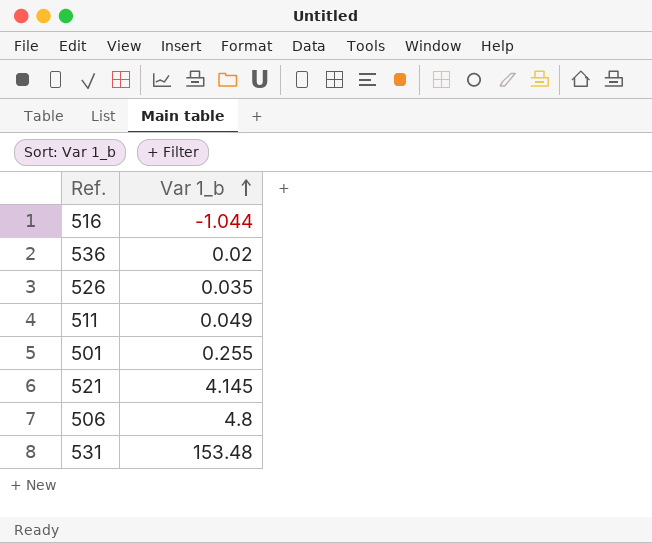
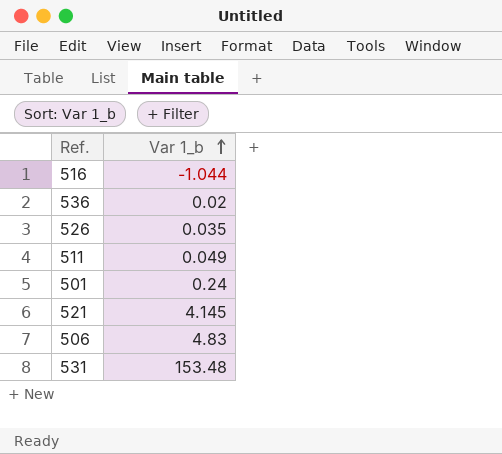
501 | Var 1_b: 0.255 -> 0.24
506 | Var 1_b: 4.8 -> 4.83

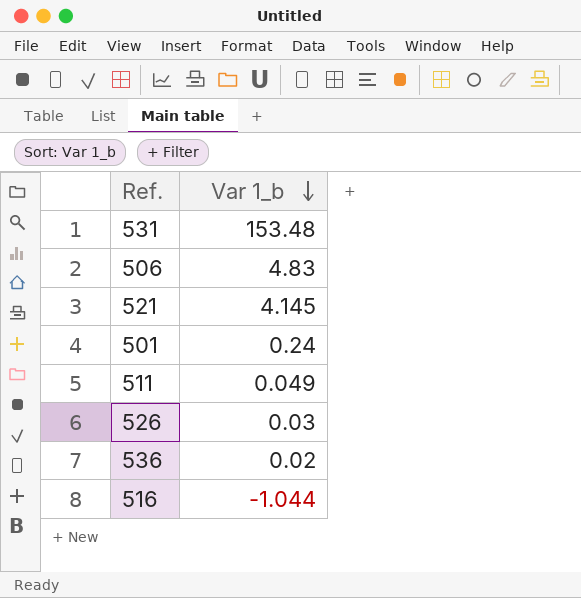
row order: Var 1_b ascending -> Var 1_b descending
526 | Var 1_b: 0.035 -> 0.03

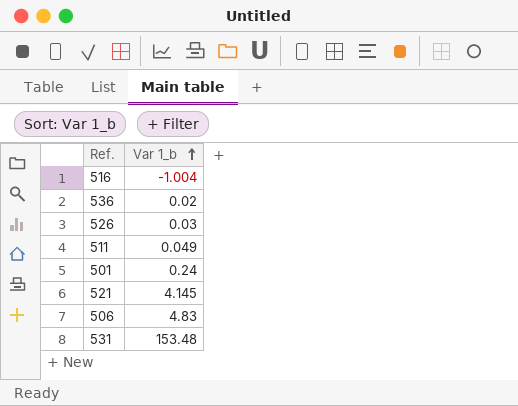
row order: Var 1_b descending -> Var 1_b ascending
516 | Var 1_b: -1.044 -> -1.004

